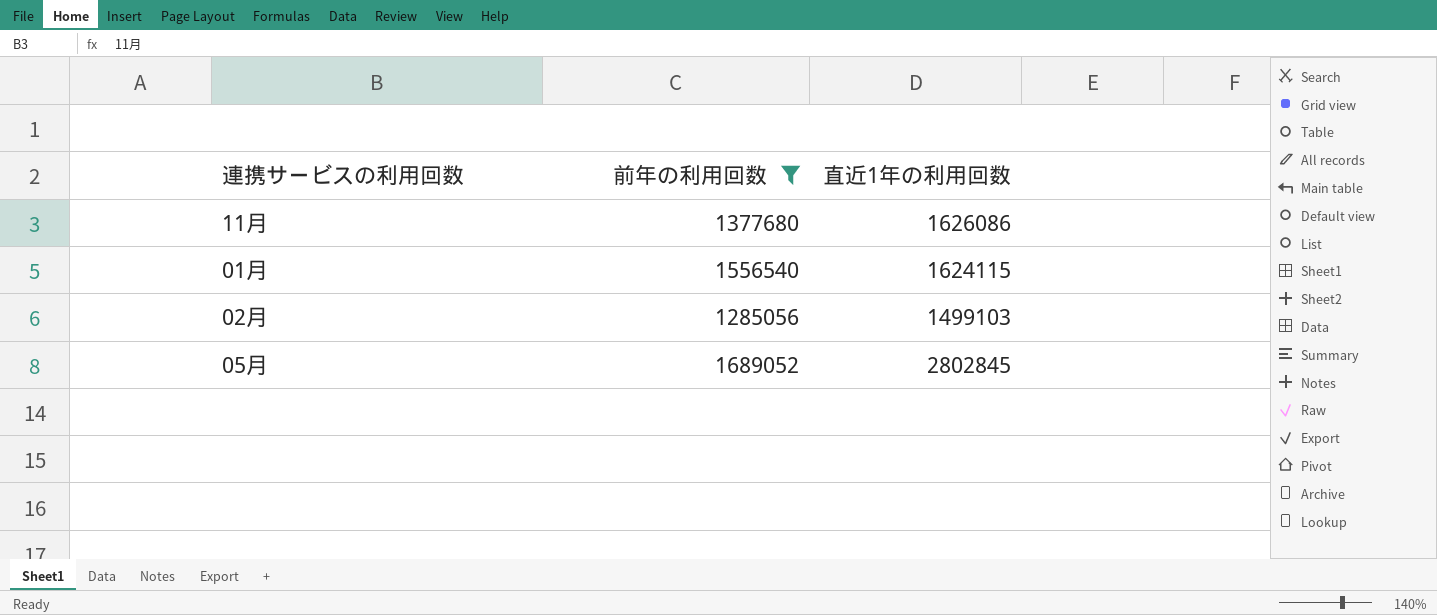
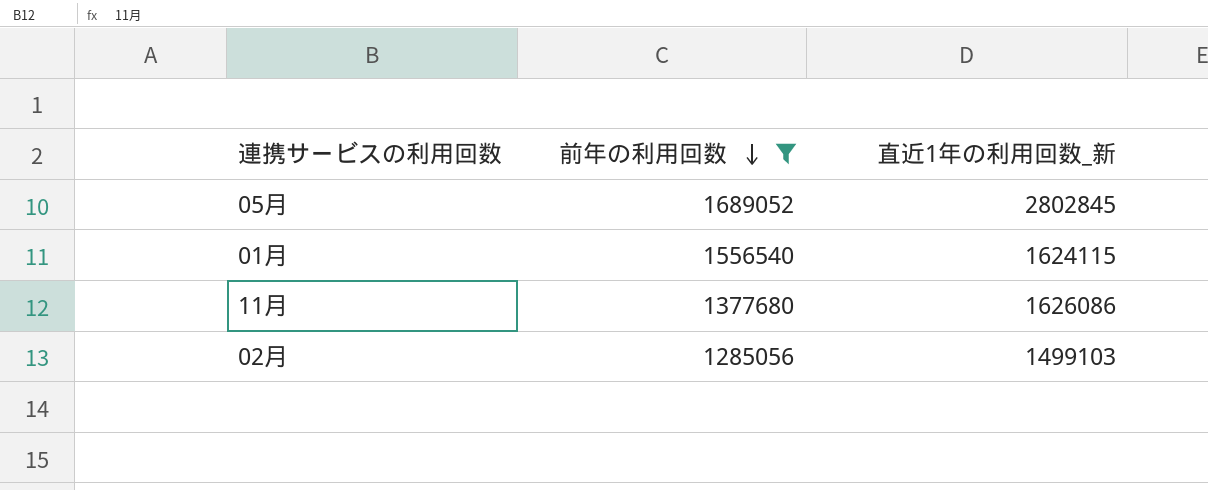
row order: none -> 前年の利用回数 descending
column name: 直近1年の利用回数 -> 直近1年の利用回数_新

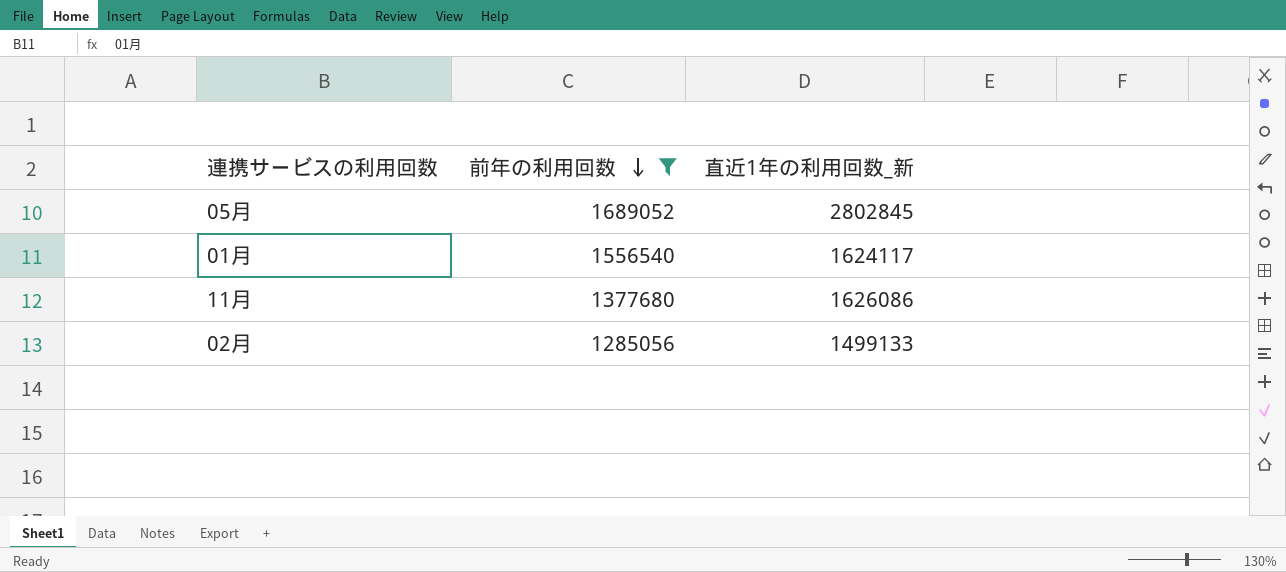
01月 | 直近1年の利用回数_新: 1624115 -> 1624117
02月 | 直近1年の利用回数_新: 1499103 -> 1499133

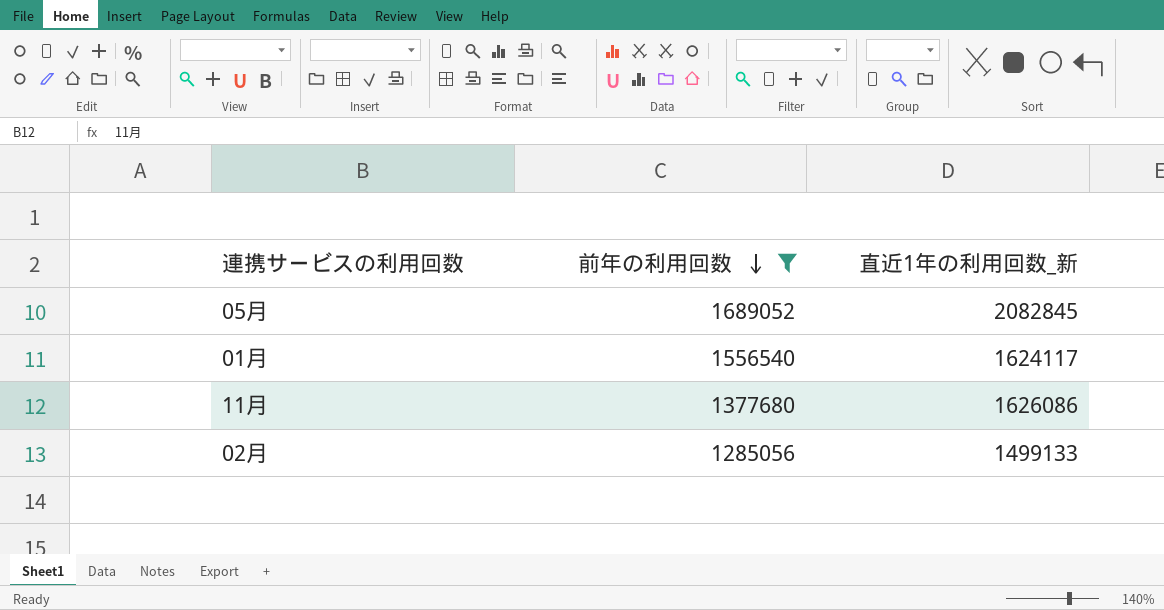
05月 | 直近1年の利用回数_新: 2802845 -> 2082845

